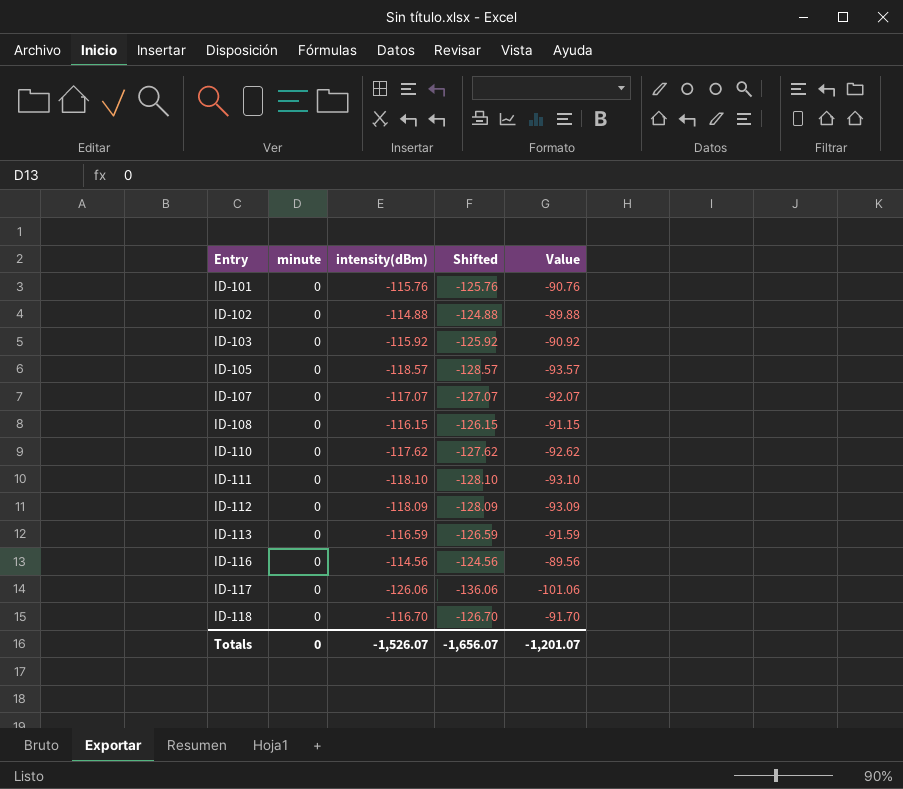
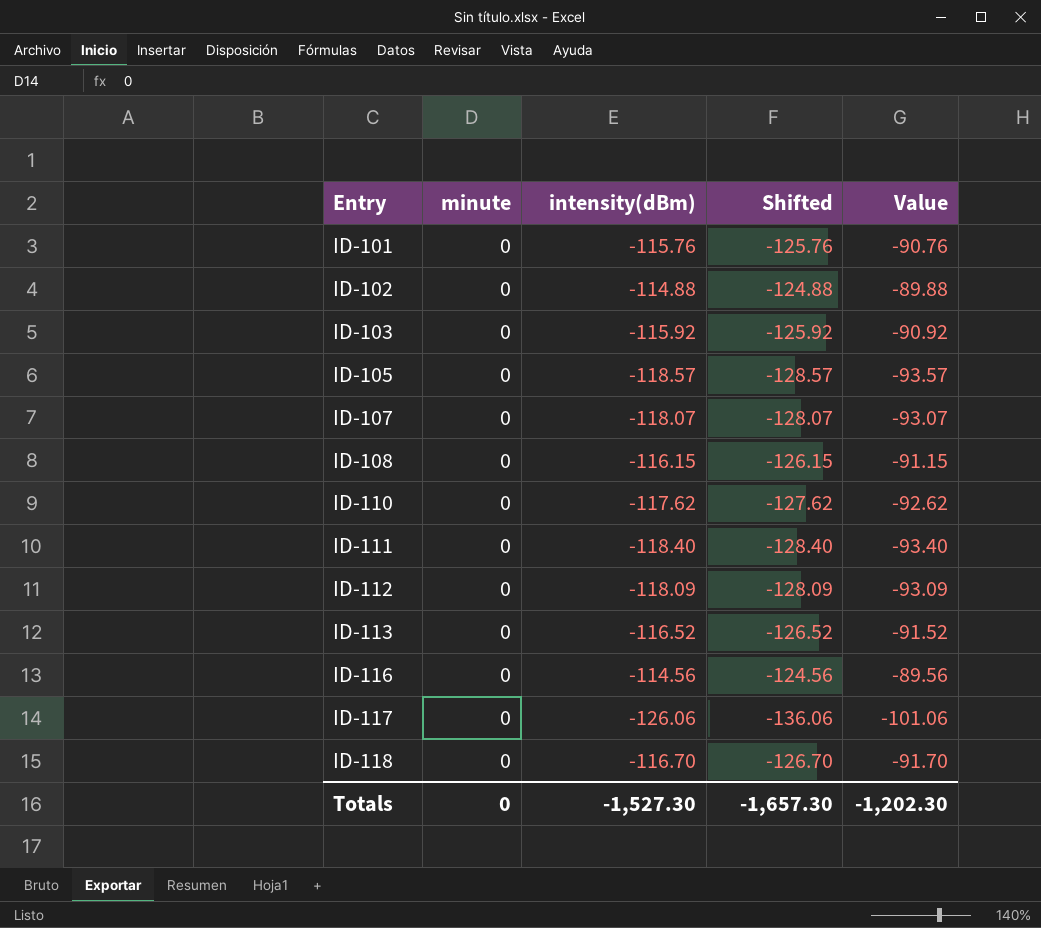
ID-107 | intensity(dBm): -117.07 -> -118.07
ID-107 | Shifted: -127.07 -> -128.07
ID-107 | Value: -92.07 -> -93.07
ID-111 | intensity(dBm): -118.10 -> -118.40
ID-111 | Shifted: -128.10 -> -128.40
ID-111 | Value: -93.10 -> -93.40
ID-113 | intensity(dBm): -116.59 -> -116.52
ID-113 | Shifted: -126.59 -> -126.52
ID-113 | Value: -91.59 -> -91.52
Totals | intensity(dBm): -1,526.07 -> -1,527.30
Totals | Shifted: -1,656.07 -> -1,657.30
Totals | Value: -1,201.07 -> -1,202.30

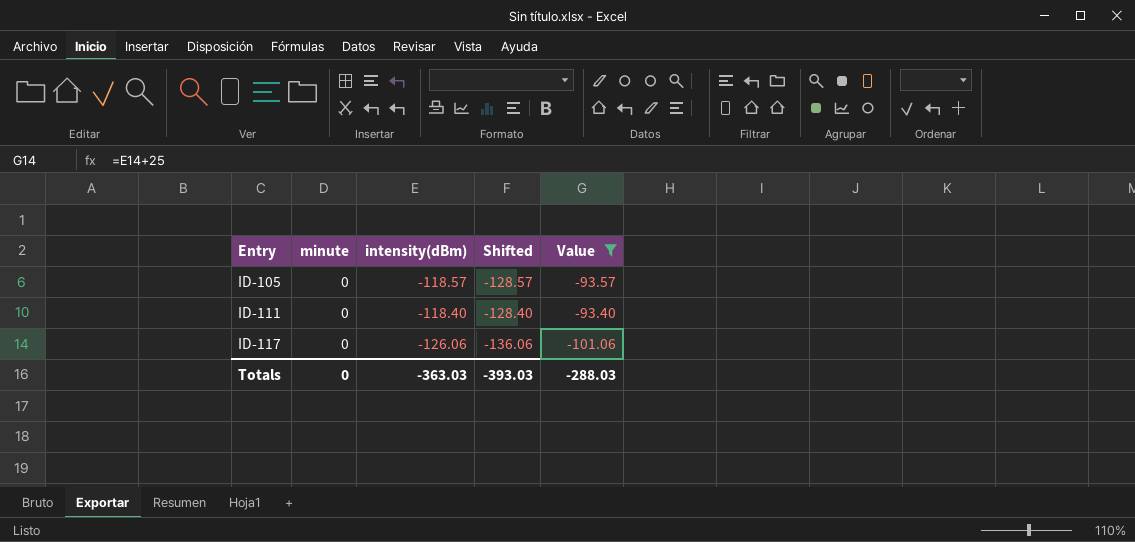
filter: none -> Value <= -93.40
Totals | intensity(dBm): -1,527.30 -> -363.03
Totals | Shifted: -1,657.30 -> -393.03
Totals | Value: -1,202.30 -> -288.03

